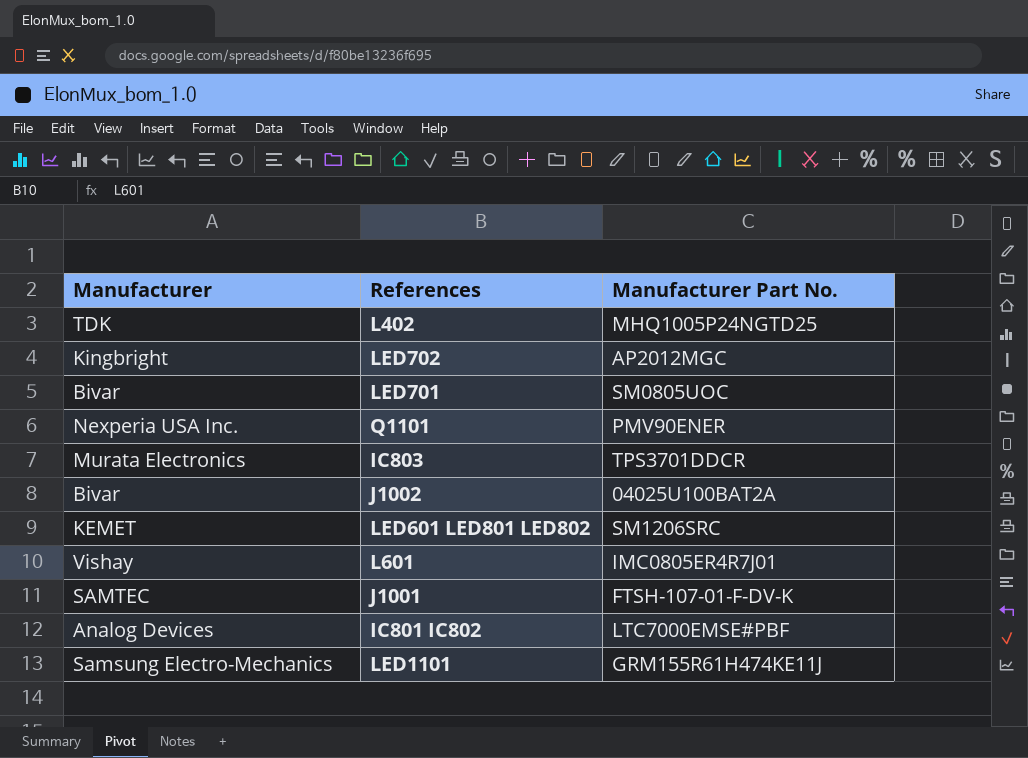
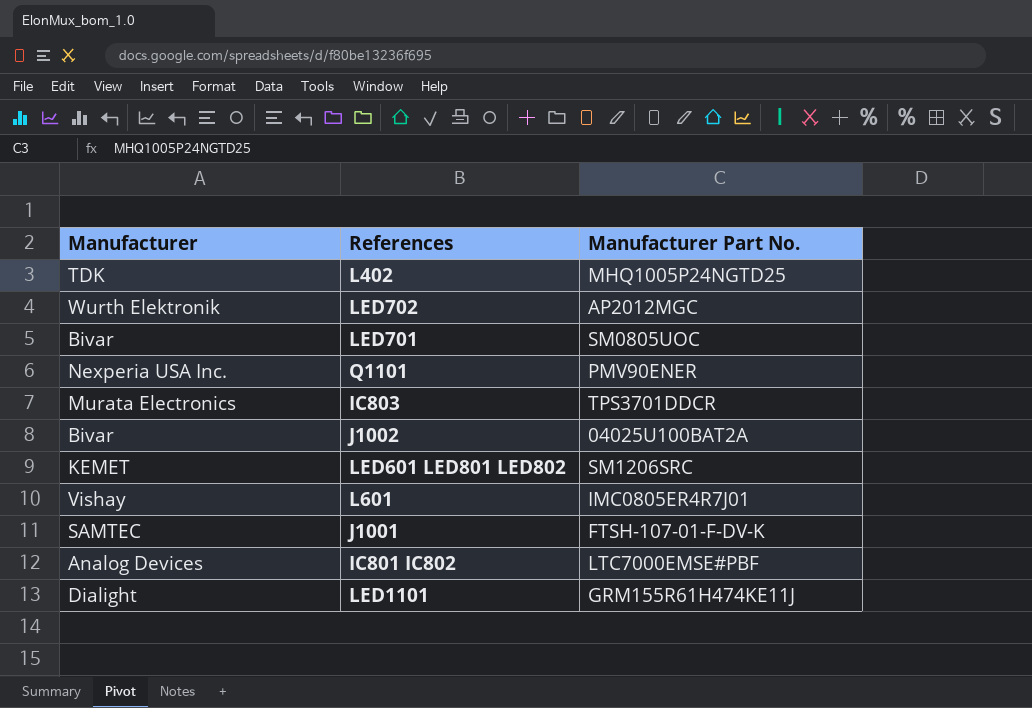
LED702 | Manufacturer: Kingbright -> Wurth Elektronik
LED1101 | Manufacturer: Samsung Electro-Mechanics -> Dialight

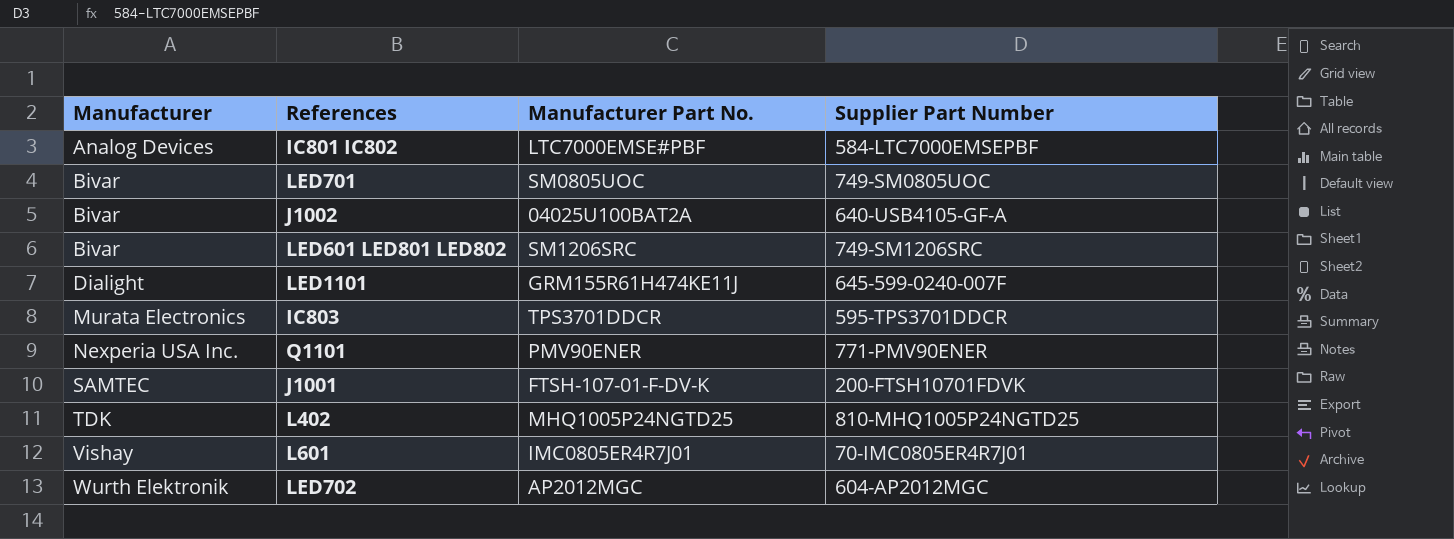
row order: none -> Manufacturer ascending
column Supplier Part Number | position: none -> 4
LED601 LED801 LED802 | Manufacturer: KEMET -> Bivar

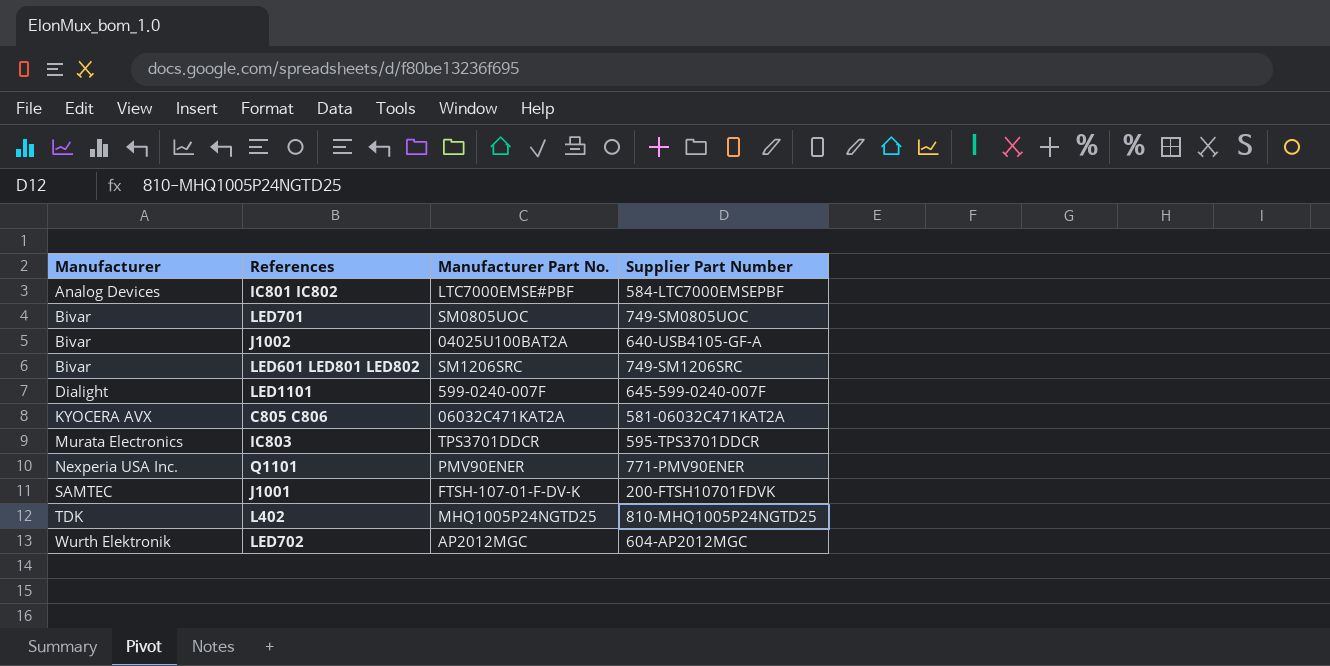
row L601: Vishay | IMC0805ER4R7J01 | 70-IMC0805ER4R7J01 -> none
LED1101 | Manufacturer Part No.: GRM155R61H474KE11J -> 599-0240-007F
row C805 C806: none -> KYOCERA AVX | 06032C471KAT2A | 581-06032C471KAT2A

